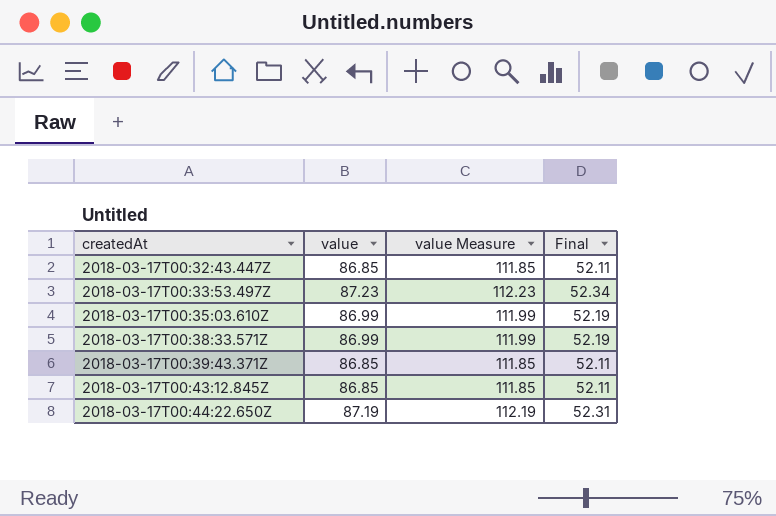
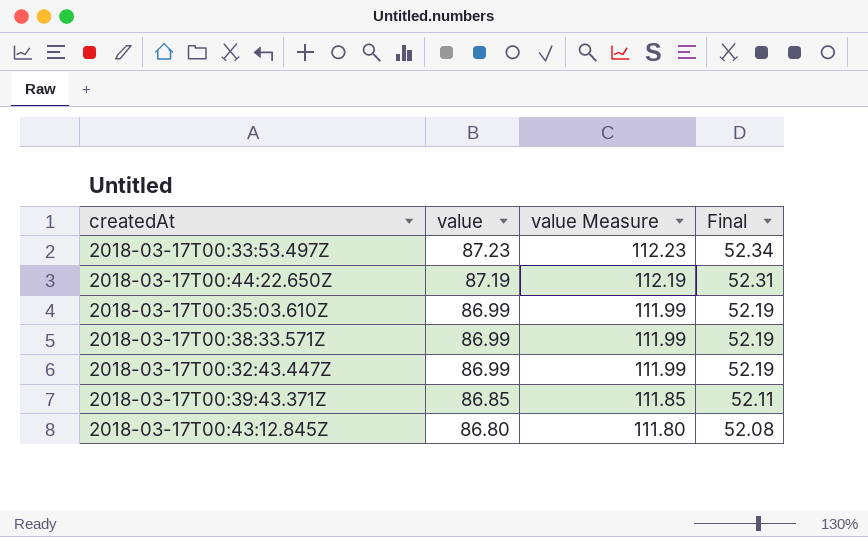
row order: createdAt ascending -> value descending
2018-03-17T00:32:43.447Z | value: 86.85 -> 86.99
2018-03-17T00:32:43.447Z | value Measure: 111.85 -> 111.99
2018-03-17T00:32:43.447Z | Final: 52.11 -> 52.19
2018-03-17T00:43:12.845Z | value: 86.85 -> 86.80
2018-03-17T00:43:12.845Z | value Measure: 111.85 -> 111.80
2018-03-17T00:43:12.845Z | Final: 52.11 -> 52.08

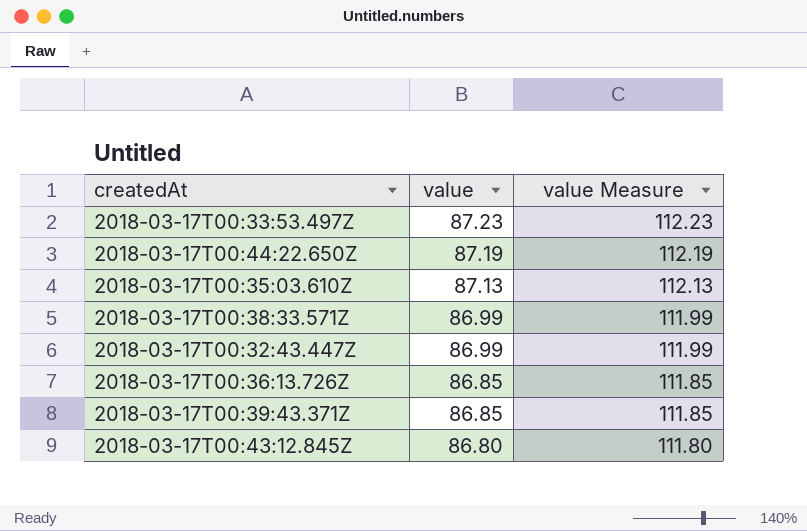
column Final | formula: [value] * 0.6 -> none
2018-03-17T00:35:03.610Z | value: 86.99 -> 87.13
2018-03-17T00:35:03.610Z | value Measure: 111.99 -> 112.13
row 2018-03-17T00:36:13.726Z: none -> 86.85 | 111.85

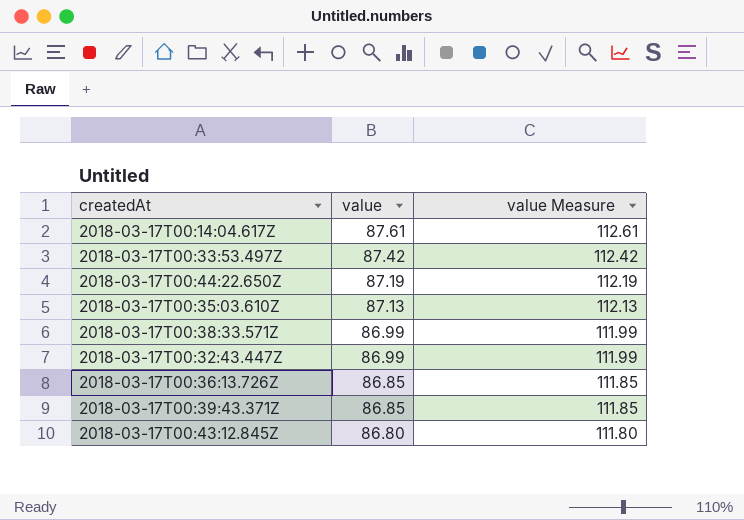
row 2018-03-17T00:14:04.617Z: none -> 87.61 | 112.61
2018-03-17T00:33:53.497Z | value: 87.23 -> 87.42
2018-03-17T00:33:53.497Z | value Measure: 112.23 -> 112.42

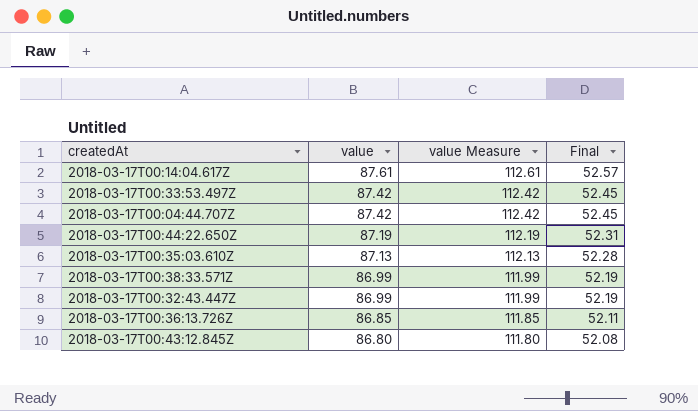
column Final | formula: none -> [value] * 0.6
row 2018-03-17T00:39:43.371Z: 86.85 | 111.85 -> none
row 2018-03-17T00:04:44.707Z: none -> 87.42 | 112.42 | 52.45

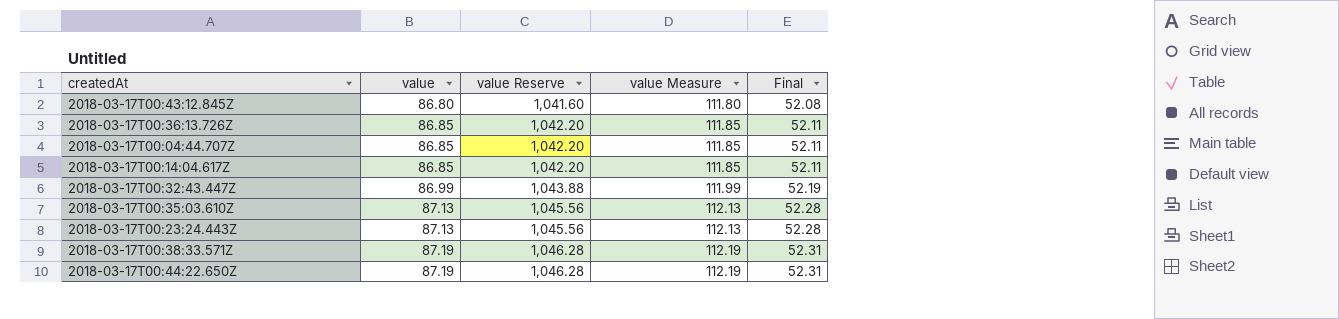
row order: value descending -> value ascending
column value Reserve | formula: none -> [value] * 12
row 2018-03-17T00:33:53.497Z: 87.42 | 112.42 | 52.45 -> none
2018-03-17T00:04:44.707Z | value: 87.42 -> 86.85
2018-03-17T00:04:44.707Z | value Measure: 112.42 -> 111.85
2018-03-17T00:04:44.707Z | Final: 52.45 -> 52.11
2018-03-17T00:14:04.617Z | value: 87.61 -> 86.85
2018-03-17T00:14:04.617Z | value Measure: 112.61 -> 111.85
2018-03-17T00:14:04.617Z | Final: 52.57 -> 52.11
row 2018-03-17T00:23:24.443Z: none -> 87.13 | 1,045.56 | 112.13 | 52.28
2018-03-17T00:38:33.571Z | value: 86.99 -> 87.19
2018-03-17T00:38:33.571Z | value Measure: 111.99 -> 112.19
2018-03-17T00:38:33.571Z | Final: 52.19 -> 52.31

